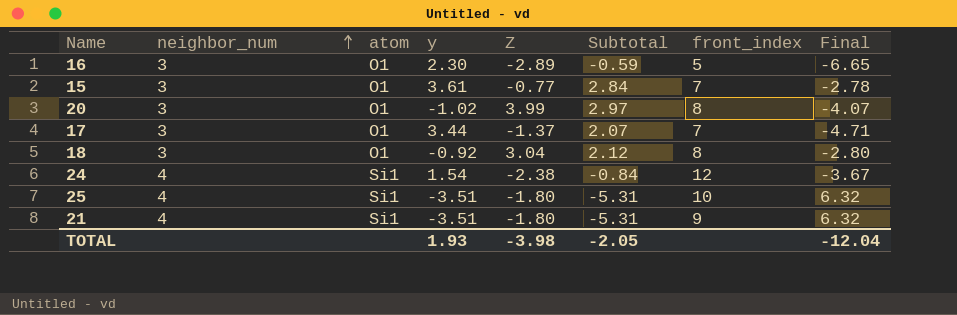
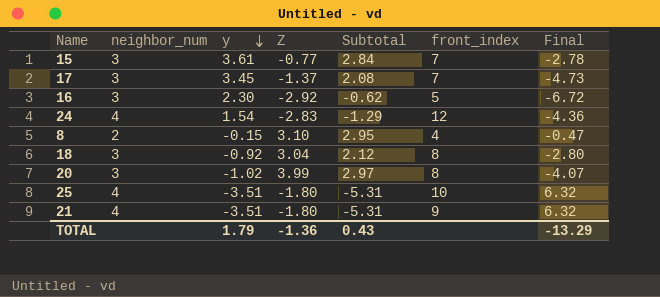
row order: neighbor_num ascending -> y descending
column atom | position: 3 -> none
17 | y: 3.44 -> 3.45
17 | Subtotal: 2.07 -> 2.08
17 | Final: -4.71 -> -4.73
16 | Z: -2.89 -> -2.92
16 | Subtotal: -0.59 -> -0.62
16 | Final: -6.65 -> -6.72
24 | Z: -2.38 -> -2.83
24 | Subtotal: -0.84 -> -1.29
24 | Final: -3.67 -> -4.36
row 8: none -> 2 | -0.15 | 3.10 | 2.95 | 4 | -0.47
TOTAL | y: 1.93 -> 1.79
TOTAL | Z: -3.98 -> -1.36
TOTAL | Subtotal: -2.05 -> 0.43
TOTAL | Final: -12.04 -> -13.29

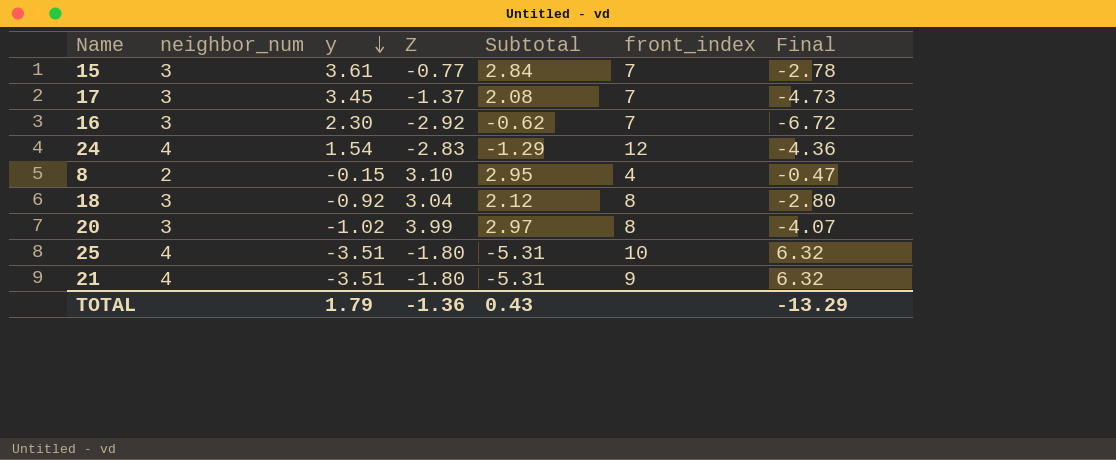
16 | front_index: 5 -> 7

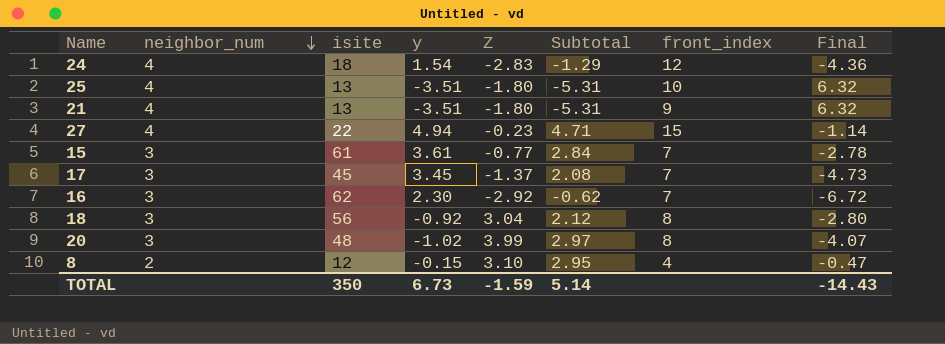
row order: y descending -> neighbor_num descending
column isite | position: none -> 3
row 27: none -> 4 | 22 | 4.94 | -0.23 | 4.71 | 15 | -1.14
TOTAL | y: 1.79 -> 6.73
TOTAL | Z: -1.36 -> -1.59
TOTAL | Subtotal: 0.43 -> 5.14
TOTAL | Final: -13.29 -> -14.43

